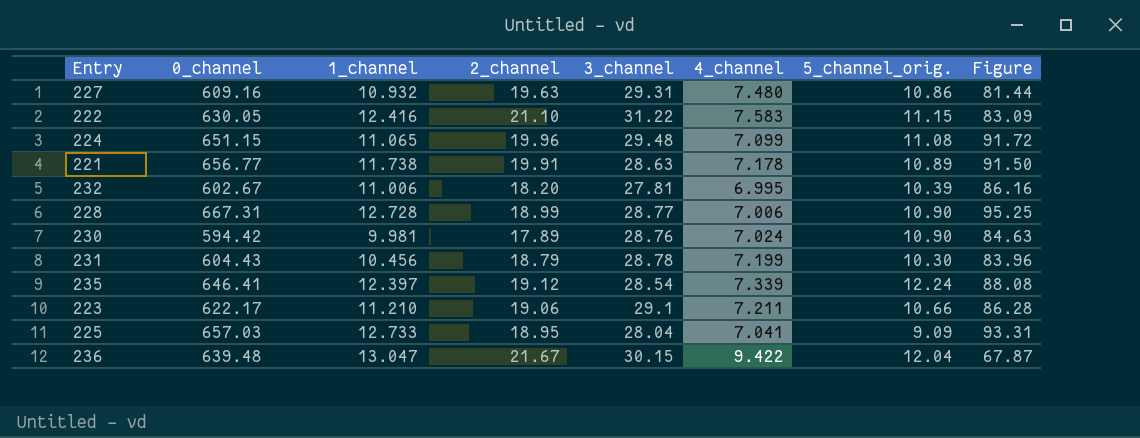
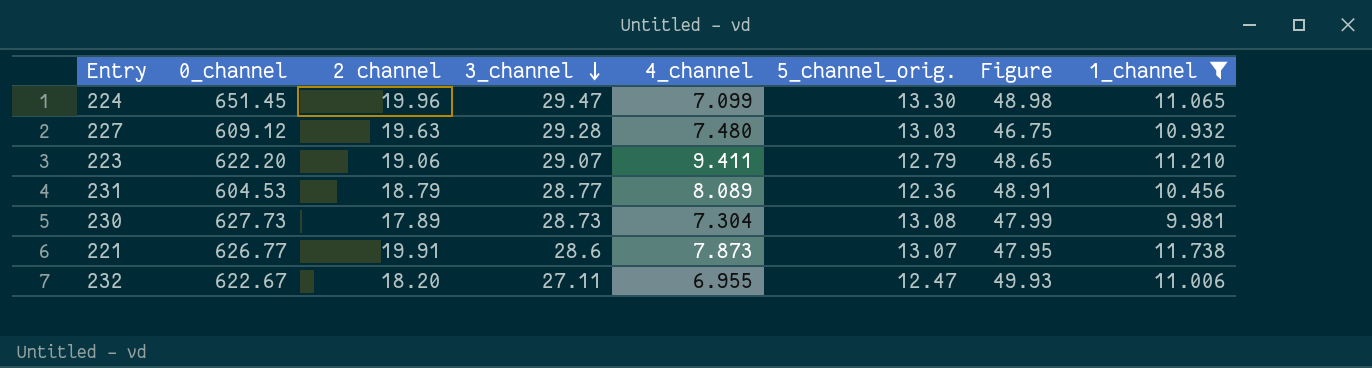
filter: none -> 1_channel <= 11.738
row order: none -> 3_channel descending
column name: 2_channel -> 2 channel
column Figure | formula: [0_channel] / [4_channel] -> [0_channel] / [5_channel_orig.]
column 1_channel | position: 3 -> 8
224 | 0_channel: 651.15 -> 651.45
224 | 3_channel: 29.48 -> 29.47
224 | 5_channel_orig.: 11.08 -> 13.30
227 | 0_channel: 609.16 -> 609.12
227 | 3_channel: 29.31 -> 29.28
227 | 5_channel_orig.: 10.86 -> 13.03
223 | 0_channel: 622.17 -> 622.20
223 | 3_channel: 29.1 -> 29.07
223 | 4_channel: 7.211 -> 9.411
223 | 5_channel_orig.: 10.66 -> 12.79
231 | 0_channel: 604.43 -> 604.53
231 | 3_channel: 28.78 -> 28.77
231 | 4_channel: 7.199 -> 8.089
231 | 5_channel_orig.: 10.30 -> 12.36
230 | 0_channel: 594.42 -> 627.73
230 | 3_channel: 28.76 -> 28.73
230 | 4_channel: 7.024 -> 7.304
230 | 5_channel_orig.: 10.90 -> 13.08
221 | 0_channel: 656.77 -> 626.77
221 | 3_channel: 28.63 -> 28.6
221 | 4_channel: 7.178 -> 7.873
221 | 5_channel_orig.: 10.89 -> 13.07
232 | 0_channel: 602.67 -> 622.67
232 | 3_channel: 27.81 -> 27.11
232 | 4_channel: 6.995 -> 6.955
232 | 5_channel_orig.: 10.39 -> 12.47

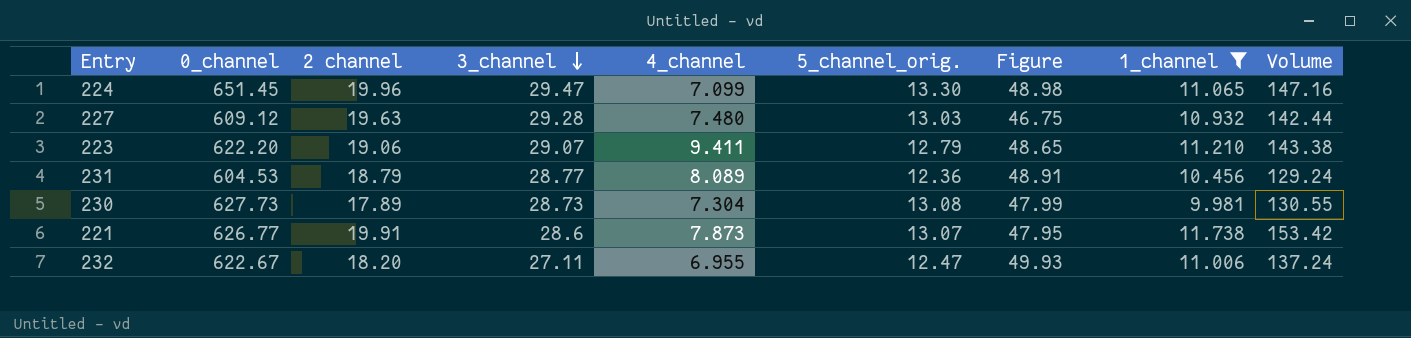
column Volume | formula: none -> [5_channel_orig.] * [1_channel]

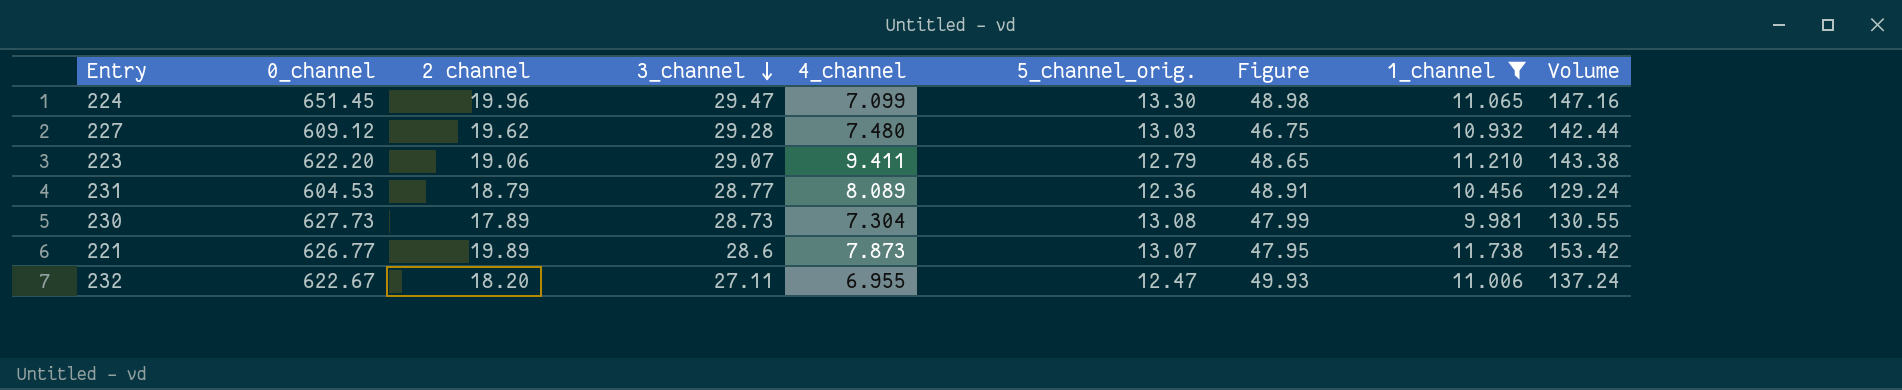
227 | 2 channel: 19.63 -> 19.62
221 | 2 channel: 19.91 -> 19.89

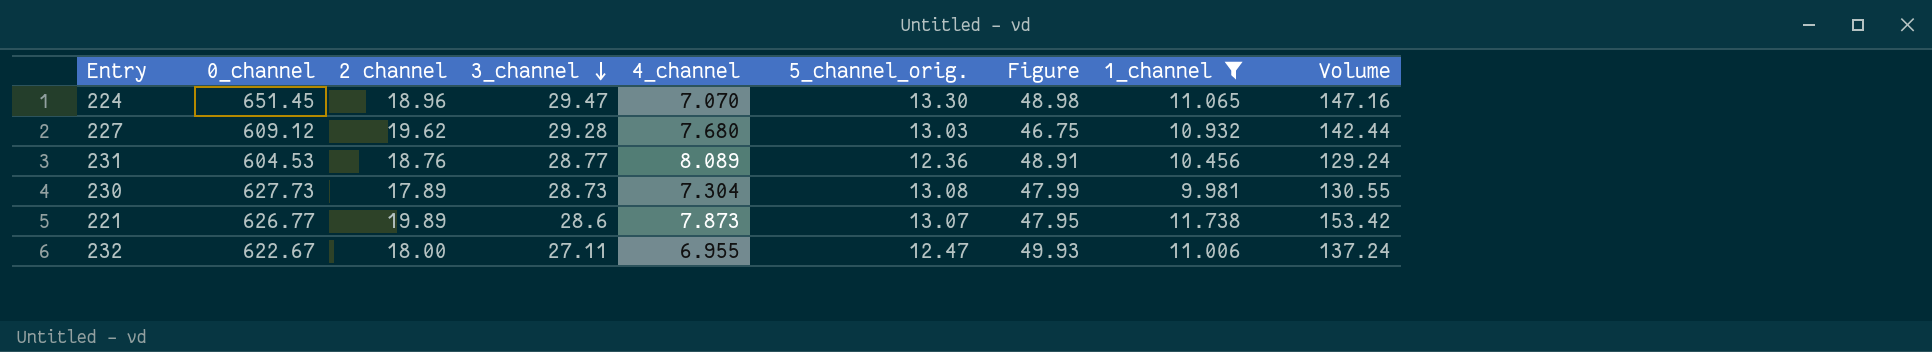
row 223: 622.20 | 19.06 | 29.07 | 9.411 | 12.79 | 48.65 | 11.210 | 143.38 -> none
224 | 2 channel: 19.96 -> 18.96
224 | 4_channel: 7.099 -> 7.070
227 | 4_channel: 7.480 -> 7.680
231 | 2 channel: 18.79 -> 18.76
232 | 2 channel: 18.20 -> 18.00

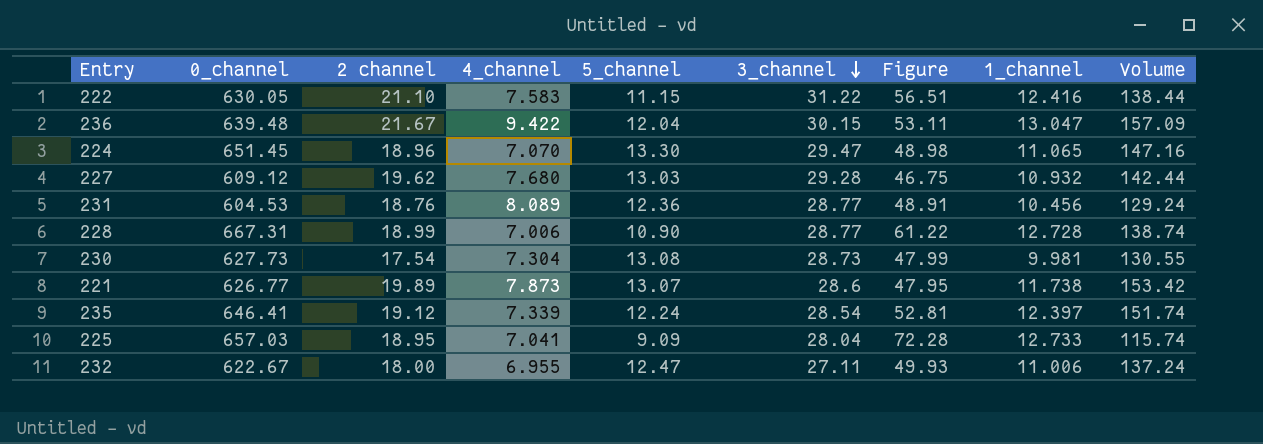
filter: 1_channel <= 11.738 -> none
column name: 5_channel_orig. -> 5_channel
column 3_channel | position: 4 -> 6
230 | 2 channel: 17.89 -> 17.54

